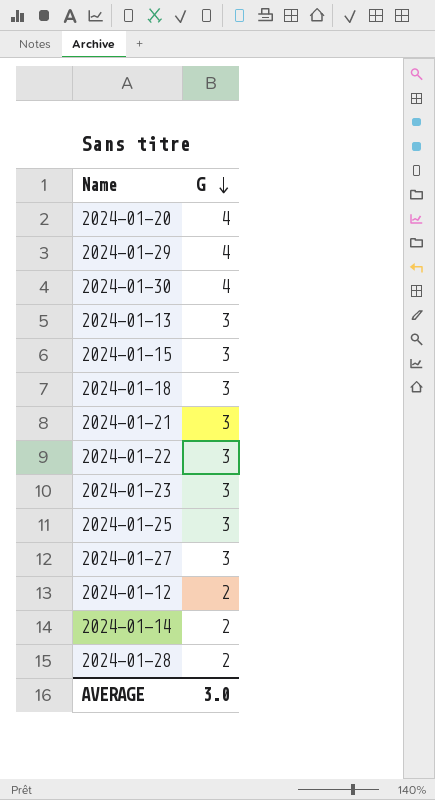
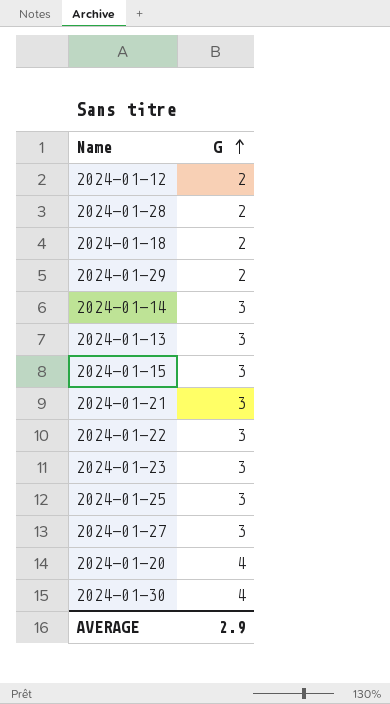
row order: G descending -> G ascending
2024-01-18 | G: 3 -> 2
2024-01-29 | G: 4 -> 2
2024-01-14 | G: 2 -> 3
AVERAGE | G: 3.0 -> 2.9

